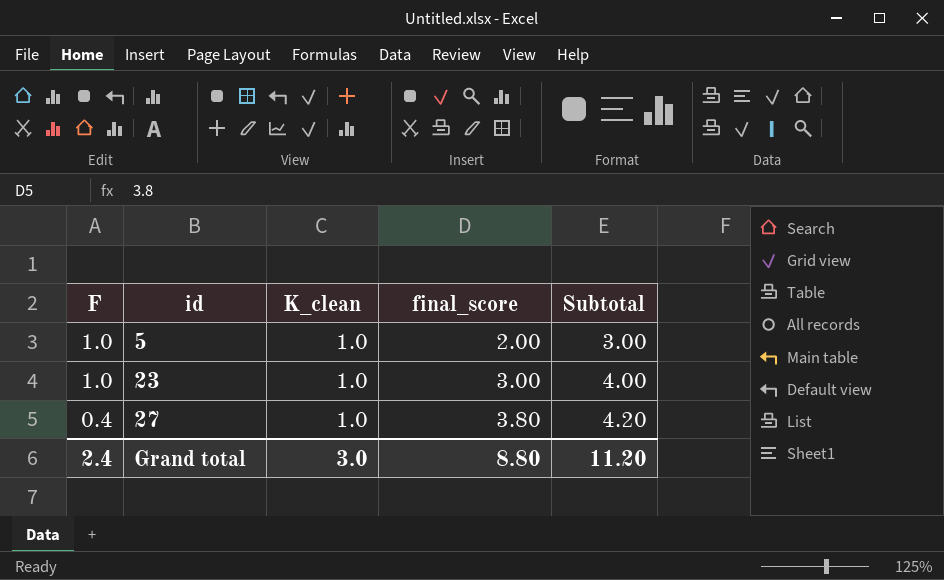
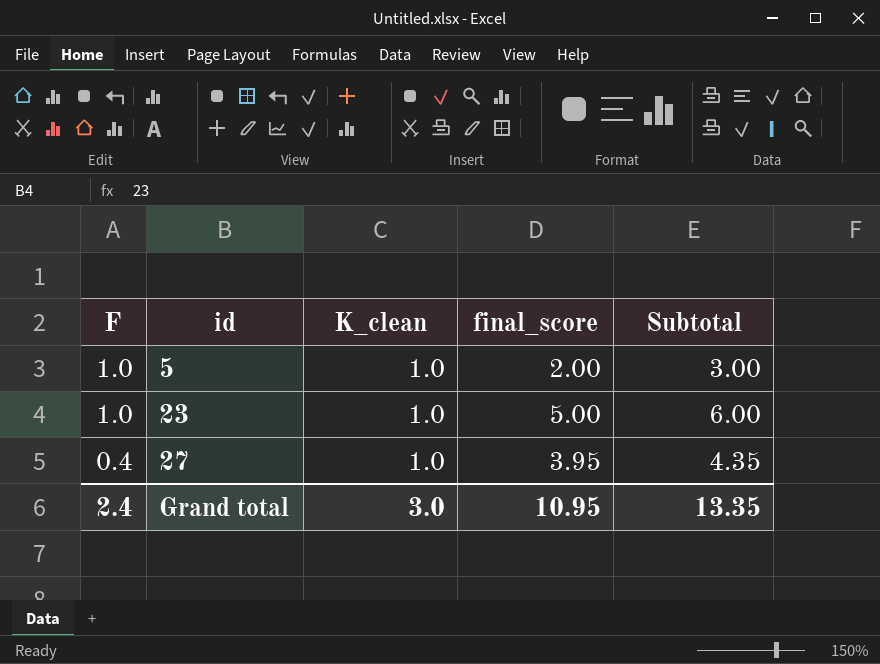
23 | final_score: 3.00 -> 5.00
23 | Subtotal: 4.00 -> 6.00
27 | final_score: 3.80 -> 3.95
27 | Subtotal: 4.20 -> 4.35
Grand total | final_score: 8.80 -> 10.95
Grand total | Subtotal: 11.20 -> 13.35

